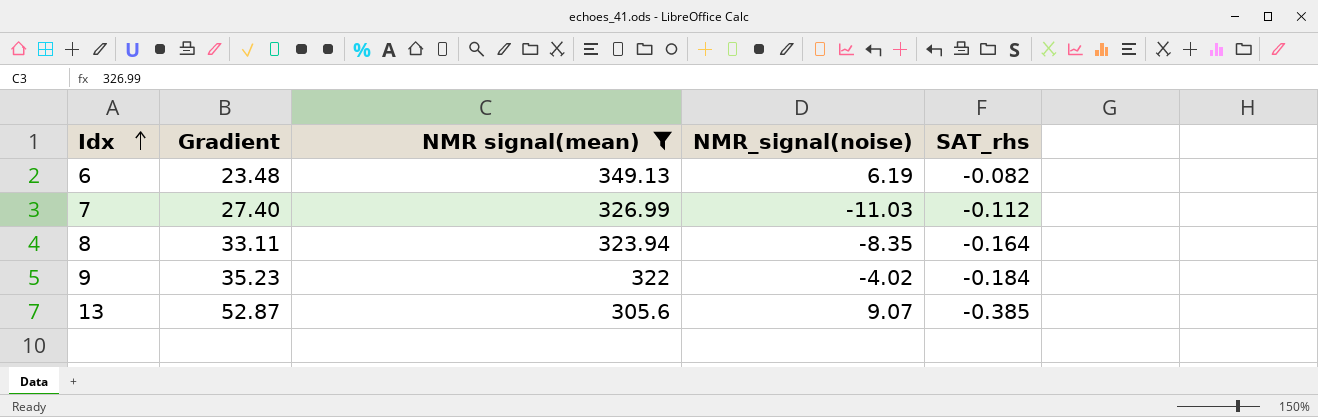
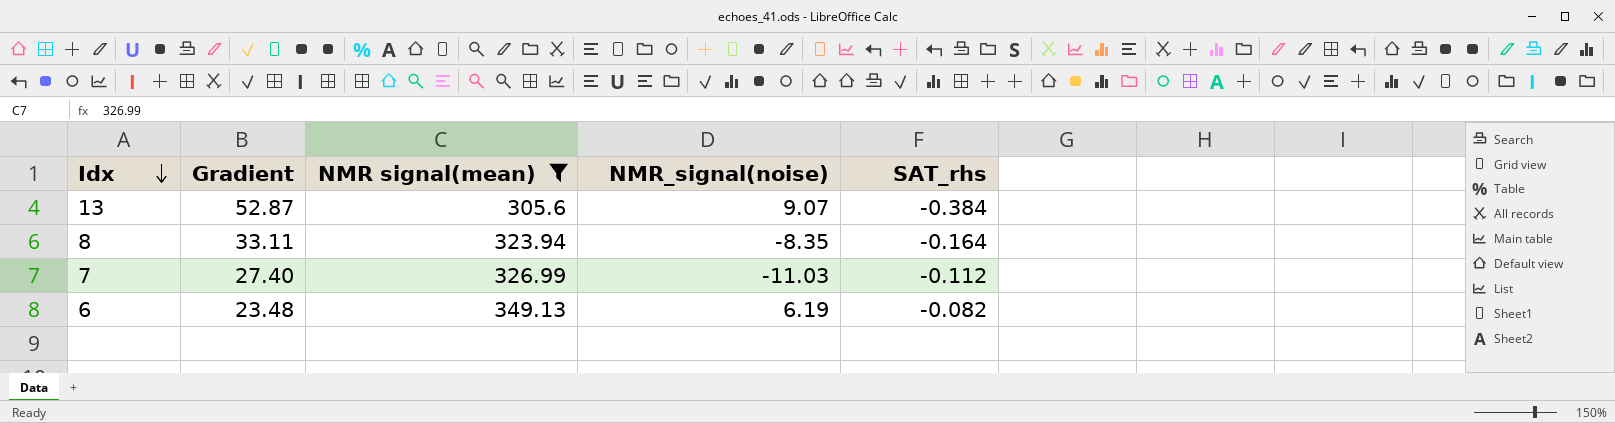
row order: Idx ascending -> Idx descending
row 9: 35.23 | 322 | -4.02 | -0.184 -> none
13 | SAT_rhs: -0.385 -> -0.384

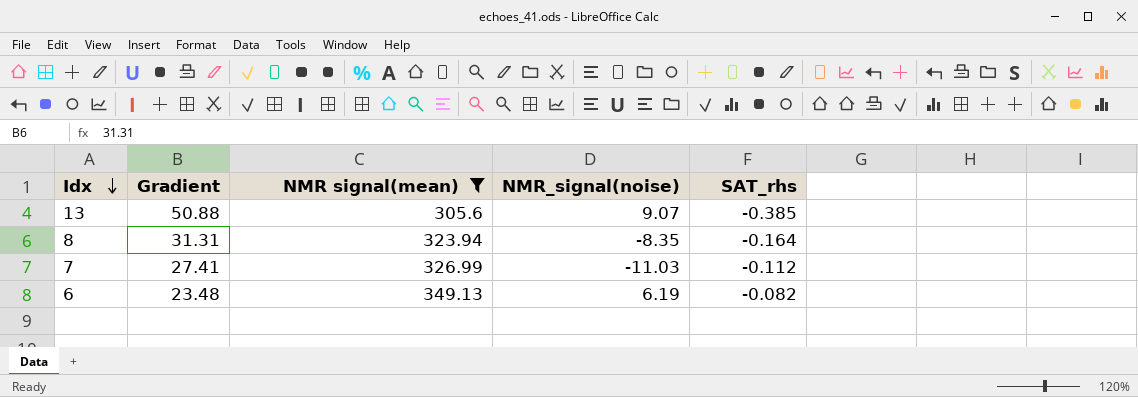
13 | Gradient: 52.87 -> 50.88
13 | SAT_rhs: -0.384 -> -0.385
8 | Gradient: 33.11 -> 31.31
7 | Gradient: 27.40 -> 27.41

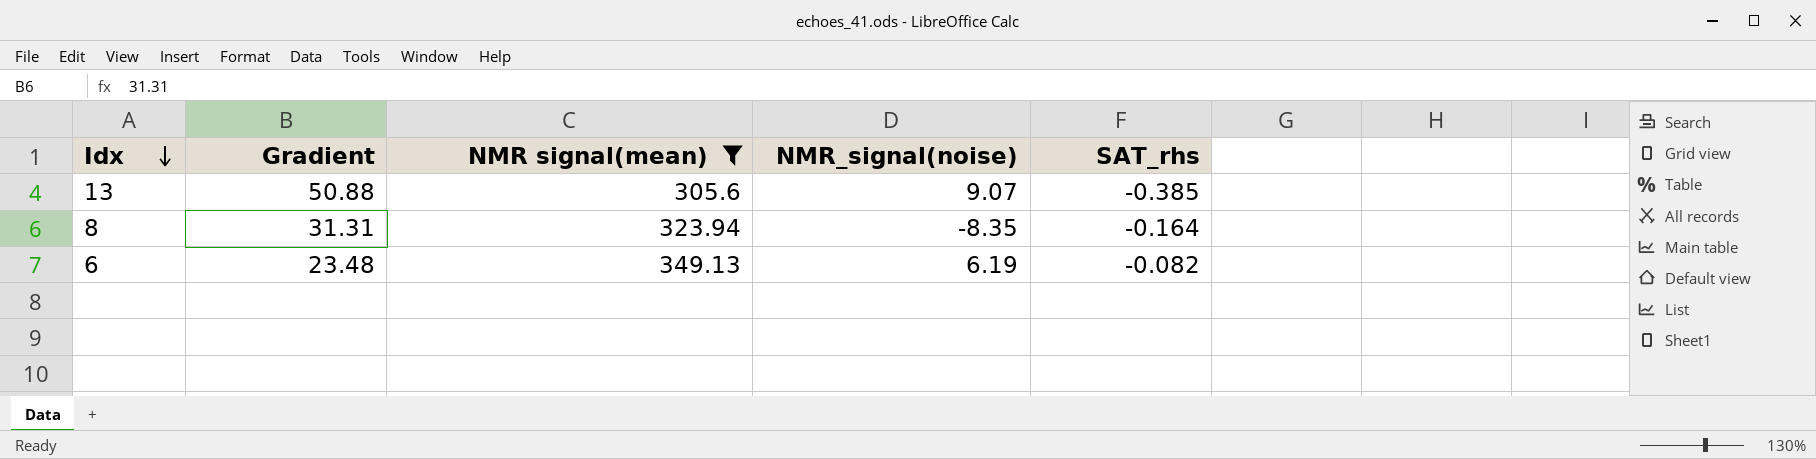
row 7: 27.41 | 326.99 | -11.03 | -0.112 -> none

